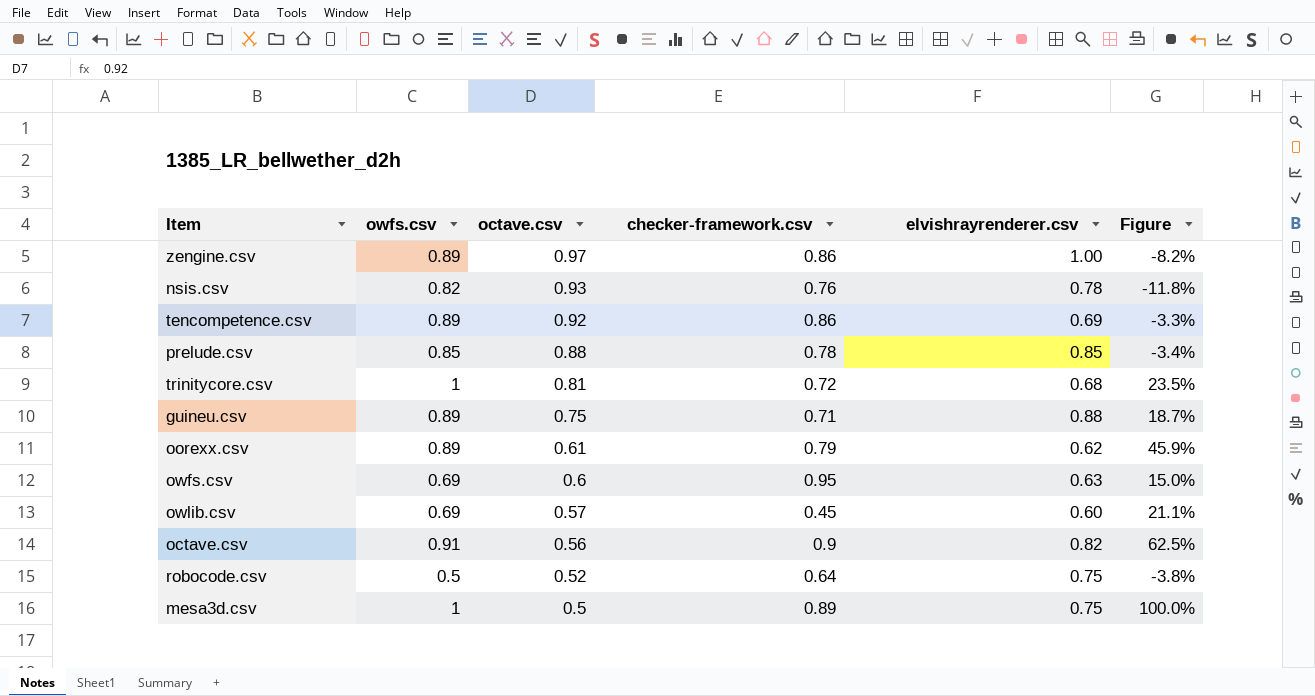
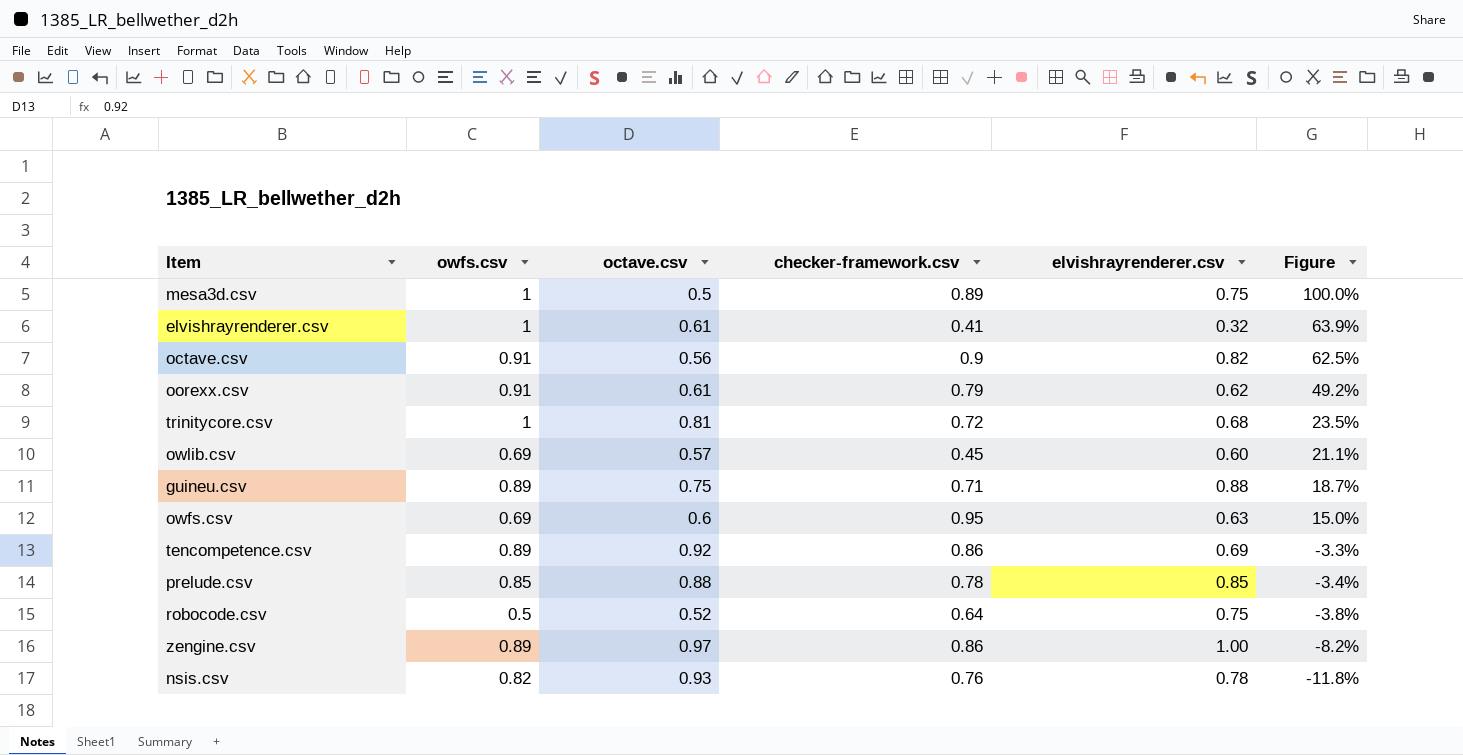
row order: octave.csv descending -> Figure descending
row elvishrayrenderer.csv: none -> 1 | 0.61 | 0.41 | 0.32 | 63.9%
oorexx.csv | owfs.csv: 0.89 -> 0.91
oorexx.csv | Figure: 45.9% -> 49.2%

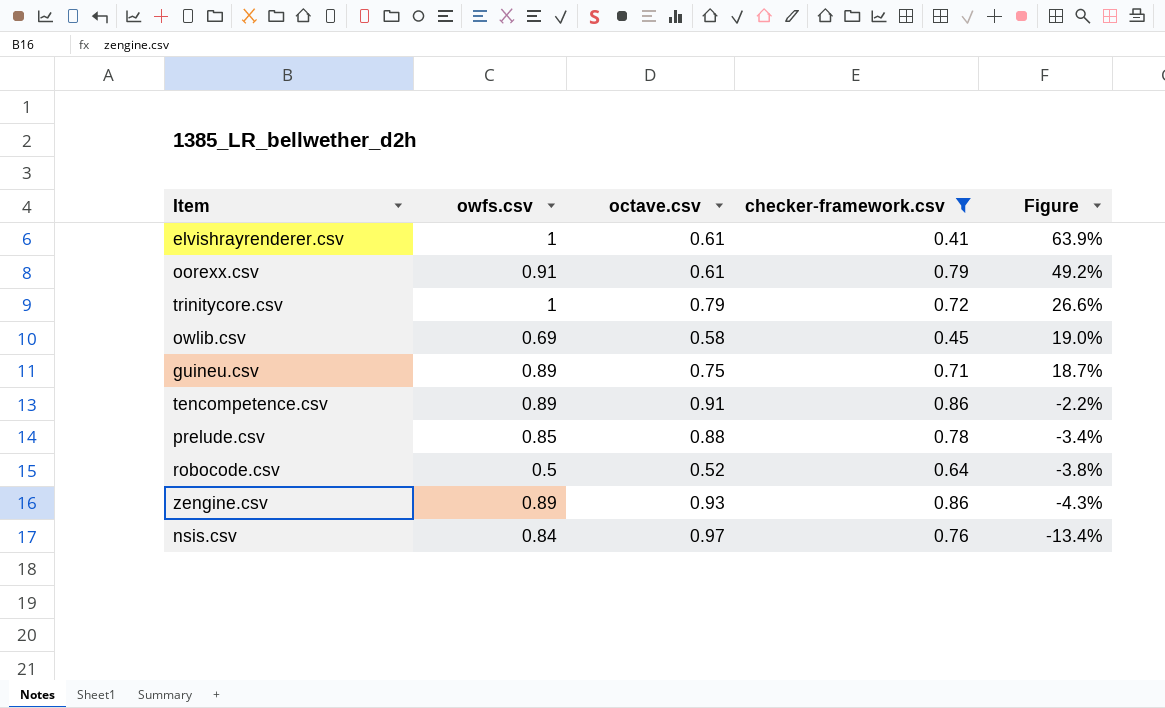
filter: none -> checker-framework.csv <= 0.86
column elvishrayrenderer.csv | position: 5 -> none
trinitycore.csv | octave.csv: 0.81 -> 0.79
trinitycore.csv | Figure: 23.5% -> 26.6%
owlib.csv | octave.csv: 0.57 -> 0.58
owlib.csv | Figure: 21.1% -> 19.0%
tencompetence.csv | octave.csv: 0.92 -> 0.91
tencompetence.csv | Figure: -3.3% -> -2.2%
zengine.csv | octave.csv: 0.97 -> 0.93
zengine.csv | Figure: -8.2% -> -4.3%
nsis.csv | owfs.csv: 0.82 -> 0.84
nsis.csv | octave.csv: 0.93 -> 0.97
nsis.csv | Figure: -11.8% -> -13.4%

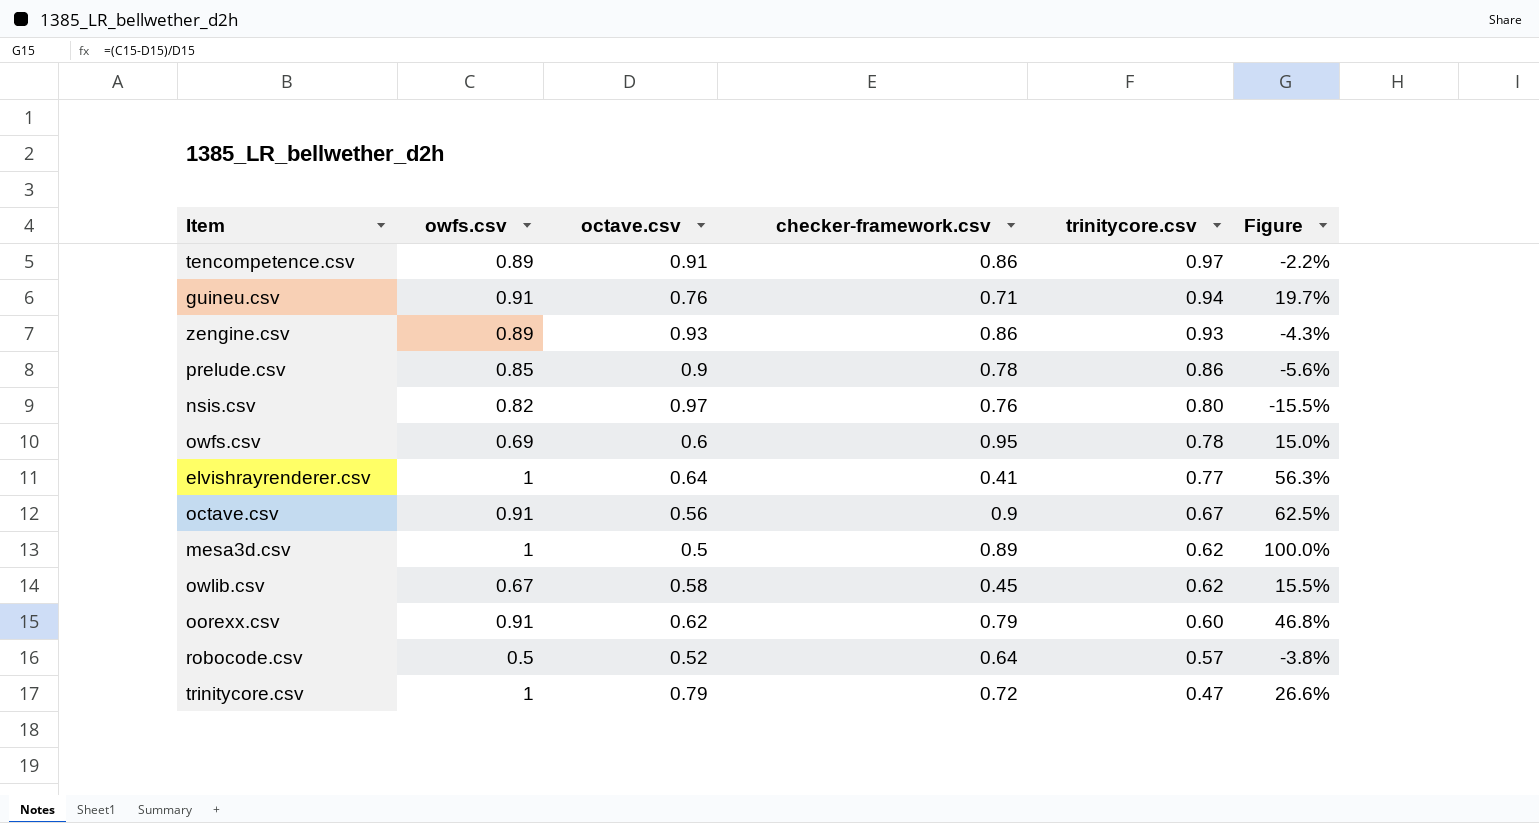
filter: checker-framework.csv <= 0.86 -> none
row order: Figure descending -> trinitycore.csv descending
column trinitycore.csv | position: none -> 5
guineu.csv | owfs.csv: 0.89 -> 0.91
guineu.csv | octave.csv: 0.75 -> 0.76
guineu.csv | Figure: 18.7% -> 19.7%
prelude.csv | octave.csv: 0.88 -> 0.9
prelude.csv | Figure: -3.4% -> -5.6%
nsis.csv | owfs.csv: 0.84 -> 0.82
nsis.csv | Figure: -13.4% -> -15.5%
elvishrayrenderer.csv | octave.csv: 0.61 -> 0.64
elvishrayrenderer.csv | Figure: 63.9% -> 56.3%
owlib.csv | owfs.csv: 0.69 -> 0.67
owlib.csv | Figure: 19.0% -> 15.5%
oorexx.csv | octave.csv: 0.61 -> 0.62
oorexx.csv | Figure: 49.2% -> 46.8%

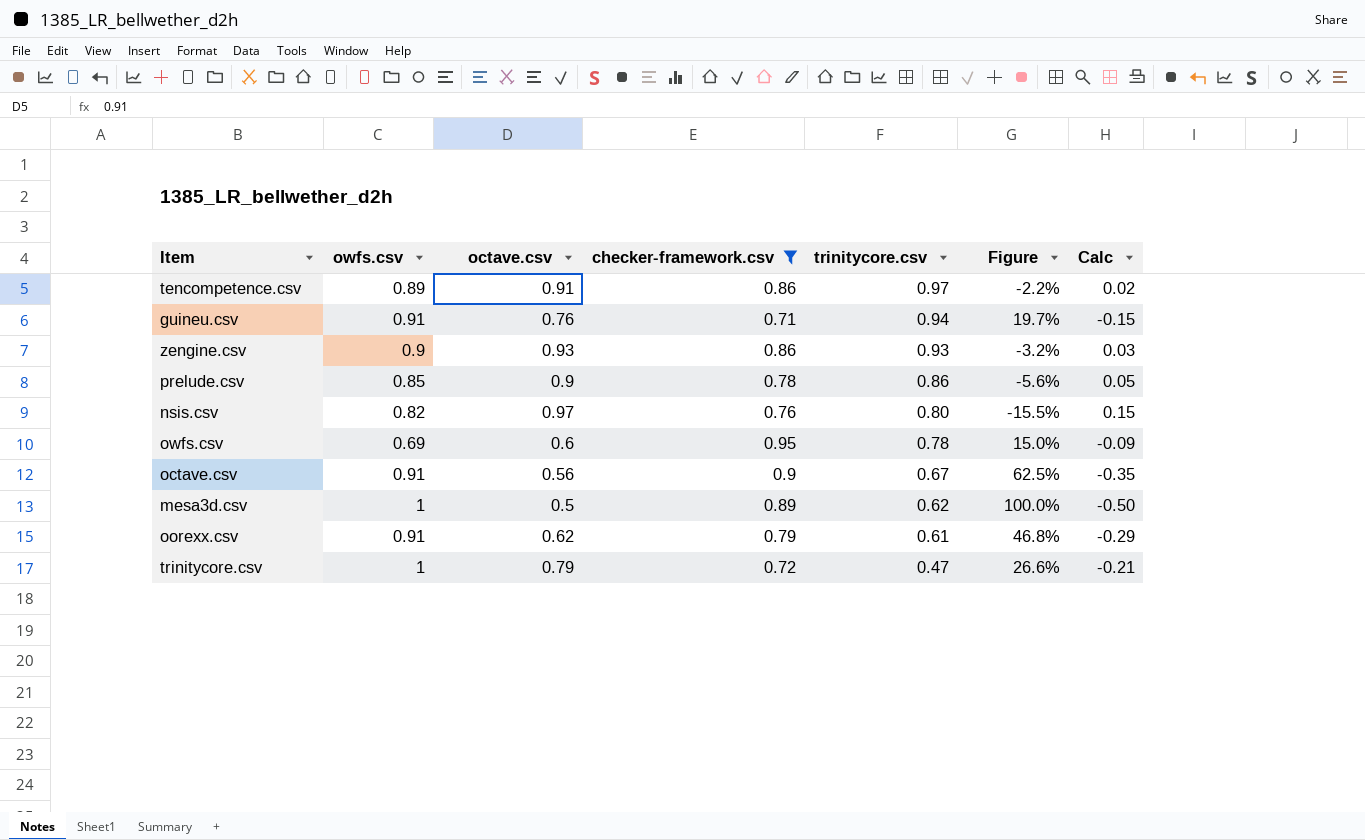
filter: none -> checker-framework.csv >= 0.71
column Calc | formula: none -> [octave.csv] - [owfs.csv]
zengine.csv | owfs.csv: 0.89 -> 0.9
zengine.csv | Figure: -4.3% -> -3.2%
oorexx.csv | trinitycore.csv: 0.60 -> 0.61

